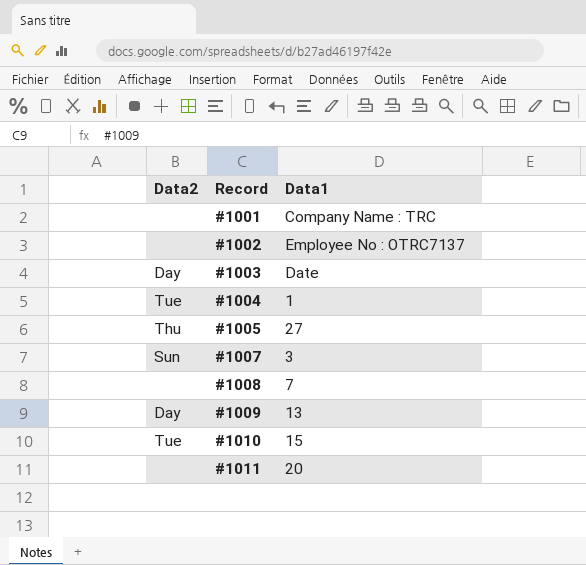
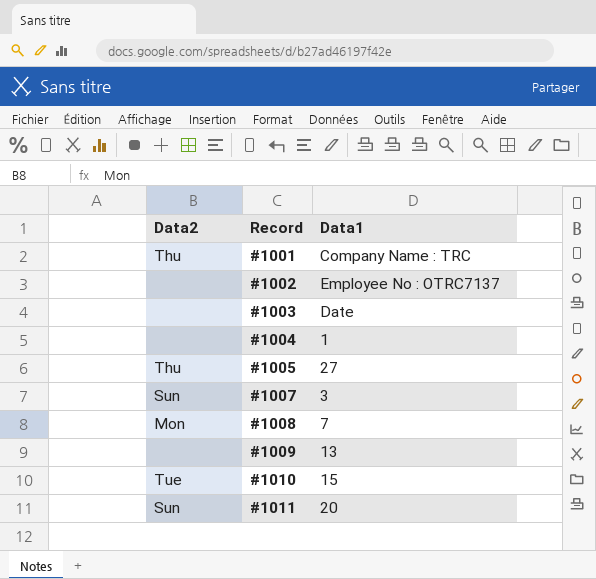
#1001 | Data2: none -> Thu
#1003 | Data2: Day -> none
#1004 | Data2: Tue -> none
#1008 | Data2: none -> Mon
#1009 | Data2: Day -> none
#1011 | Data2: none -> Sun

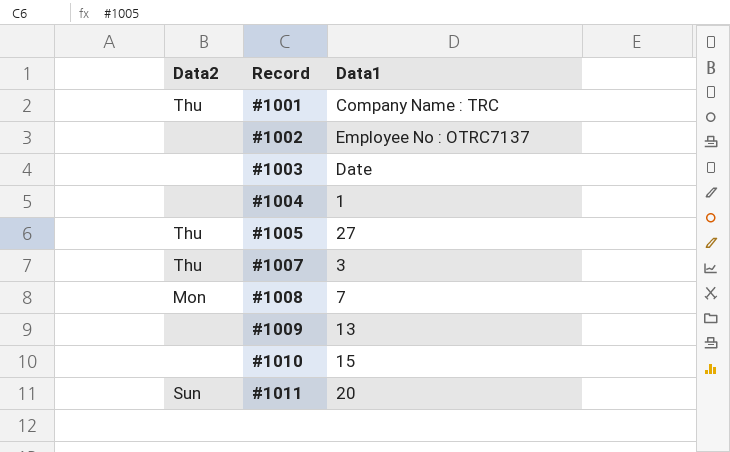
#1007 | Data2: Sun -> Thu
#1010 | Data2: Tue -> none

